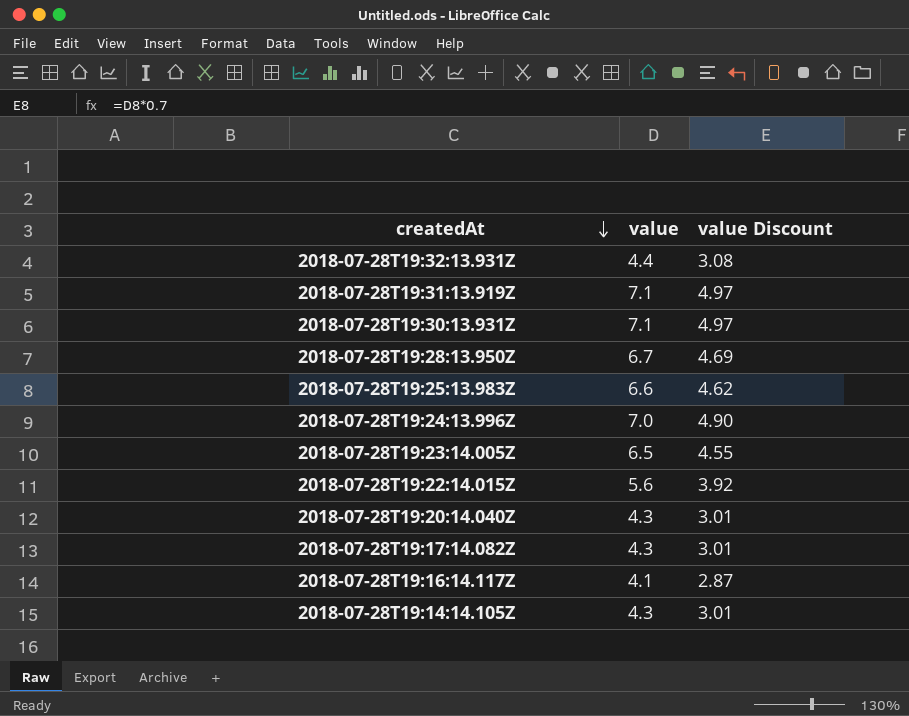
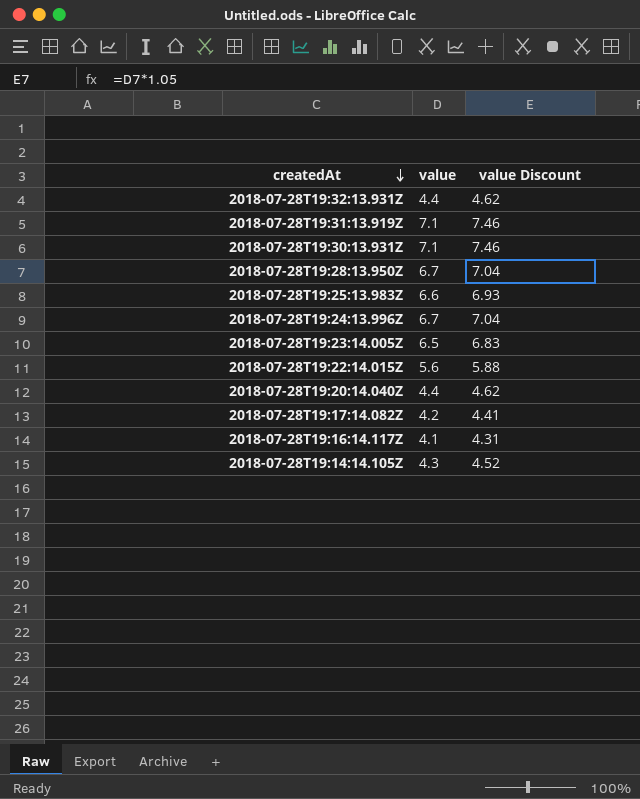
column value Discount | formula: [value] * 0.7 -> [value] * 1.05
2018-07-28T19:24:13.996Z | value: 7.0 -> 6.7
2018-07-28T19:20:14.040Z | value: 4.3 -> 4.4
2018-07-28T19:17:14.082Z | value: 4.3 -> 4.2

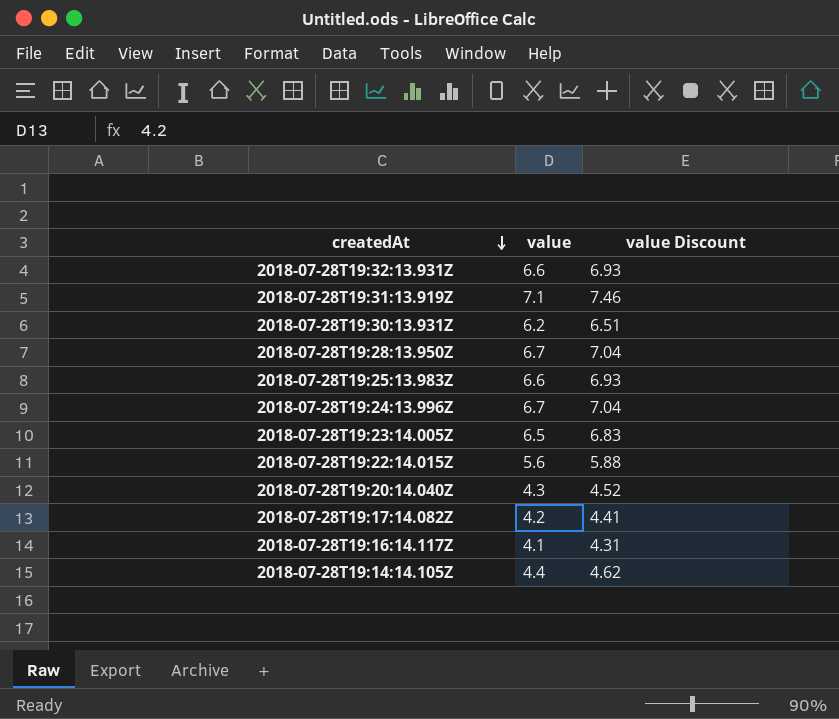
2018-07-28T19:32:13.931Z | value: 4.4 -> 6.6
2018-07-28T19:32:13.931Z | value Discount: 4.62 -> 6.93
2018-07-28T19:30:13.931Z | value: 7.1 -> 6.2
2018-07-28T19:30:13.931Z | value Discount: 7.46 -> 6.51
2018-07-28T19:20:14.040Z | value: 4.4 -> 4.3
2018-07-28T19:20:14.040Z | value Discount: 4.62 -> 4.52
2018-07-28T19:14:14.105Z | value: 4.3 -> 4.4
2018-07-28T19:14:14.105Z | value Discount: 4.52 -> 4.62

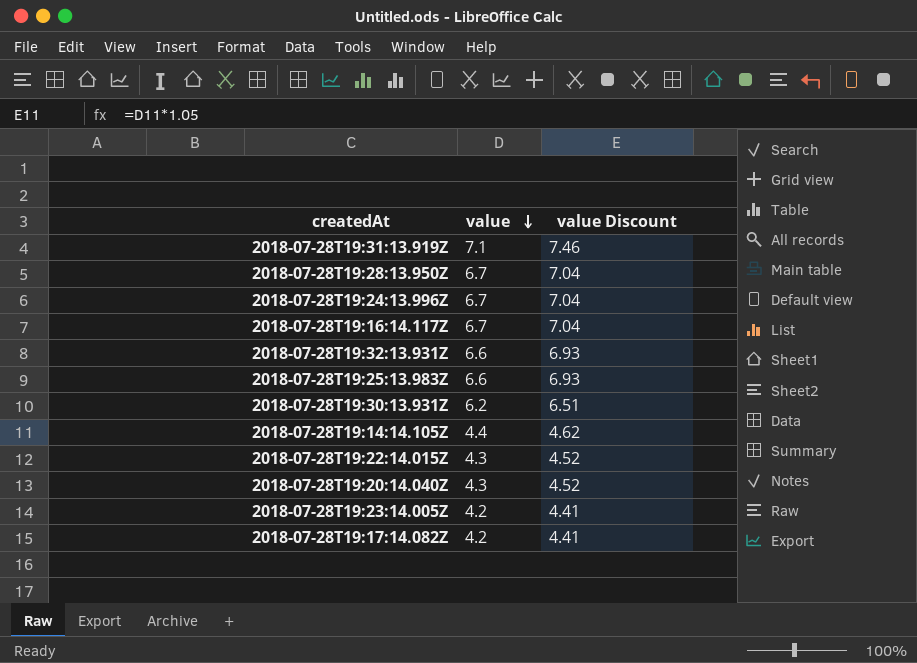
row order: createdAt descending -> value descending
2018-07-28T19:16:14.117Z | value: 4.1 -> 6.7
2018-07-28T19:16:14.117Z | value Discount: 4.31 -> 7.04
2018-07-28T19:22:14.015Z | value: 5.6 -> 4.3
2018-07-28T19:22:14.015Z | value Discount: 5.88 -> 4.52
2018-07-28T19:23:14.005Z | value: 6.5 -> 4.2
2018-07-28T19:23:14.005Z | value Discount: 6.83 -> 4.41

